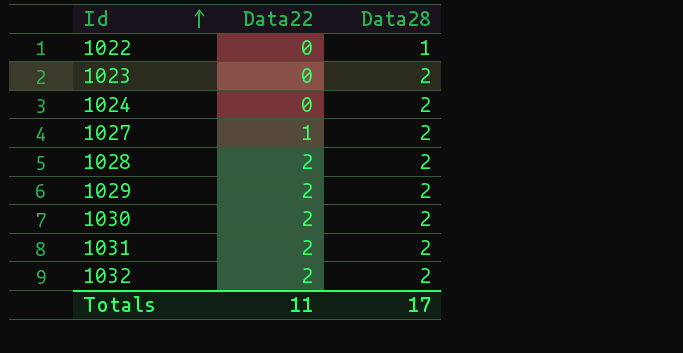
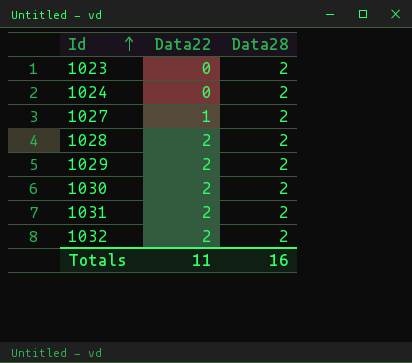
row 1022: 0 | 1 -> none
Totals | Data28: 17 -> 16

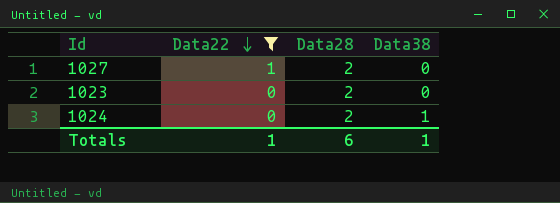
filter: none -> Data22 != 2
row order: Id ascending -> Data22 descending
column Data38 | position: none -> 4
Totals | Data22: 11 -> 1
Totals | Data28: 16 -> 6

